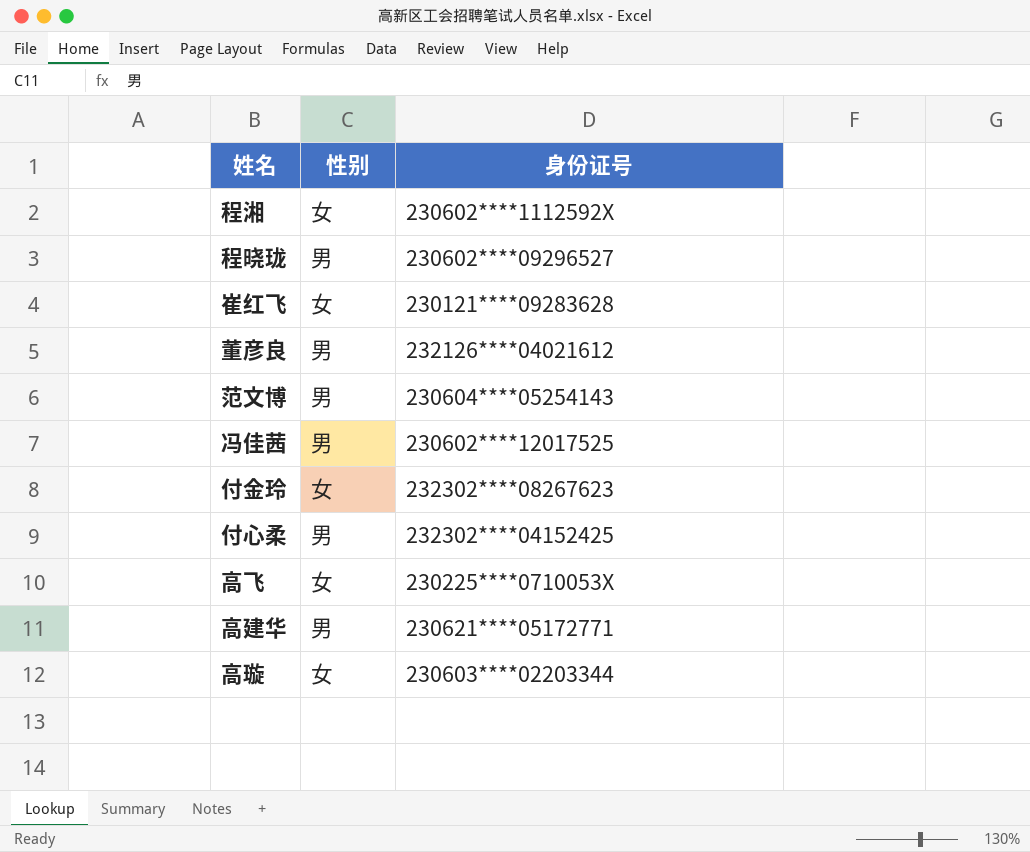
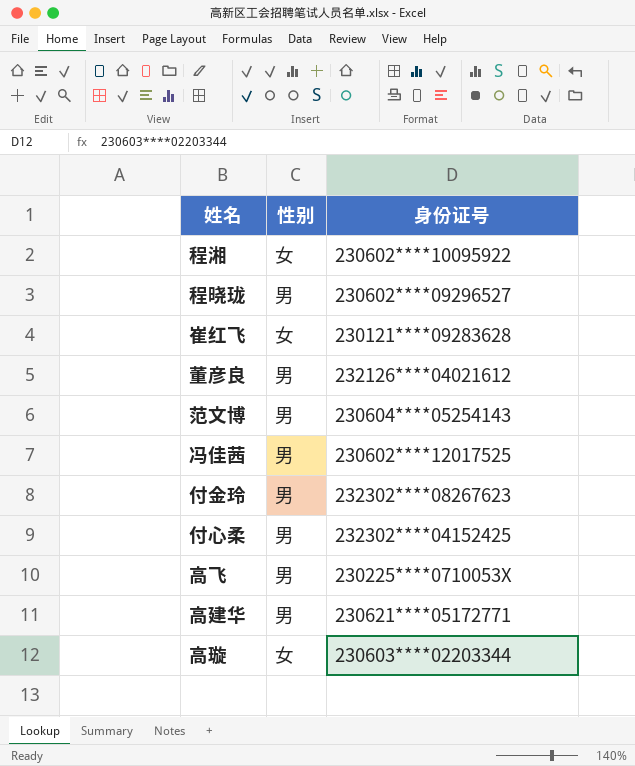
程湘 | 身份证号: 230602****1112592X -> 230602****10095922
付金玲 | 性别: 女 -> 男
高飞 | 性别: 女 -> 男

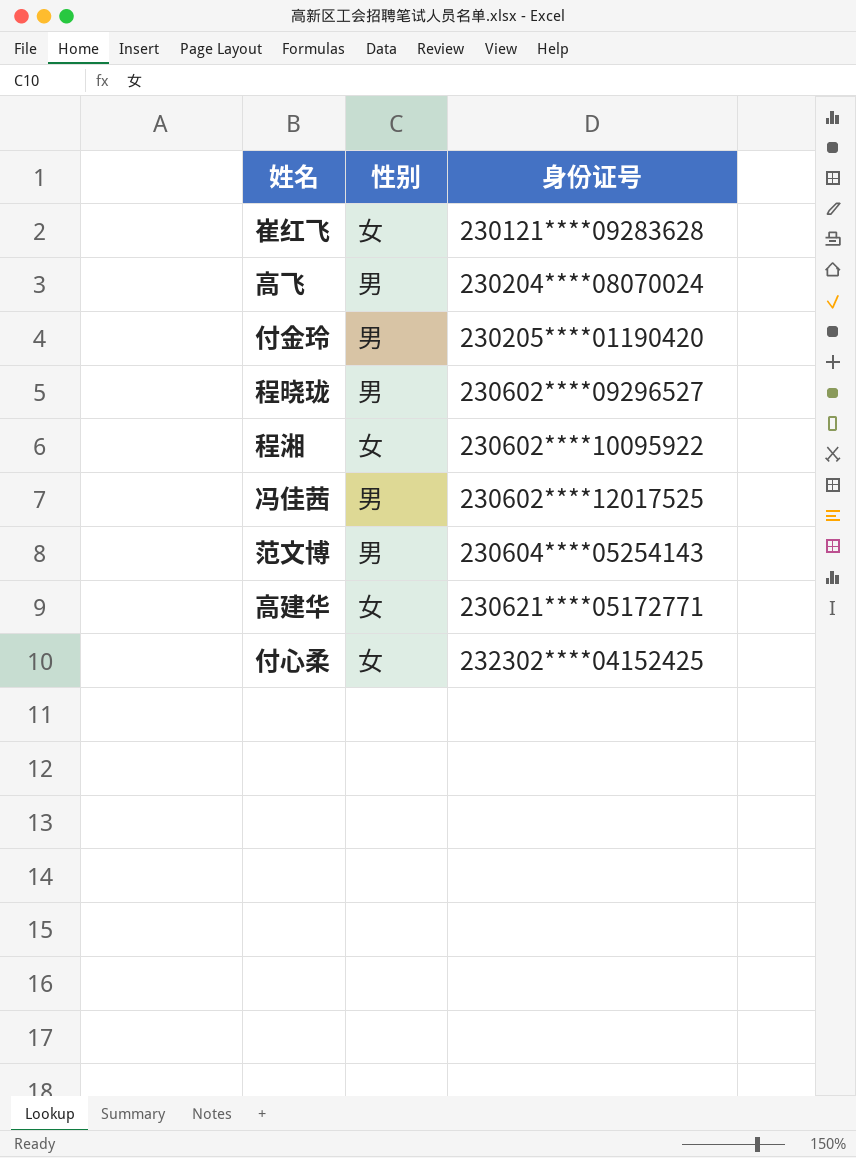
row order: none -> 身份证号 ascending
row 董彦良: 男 | 232126****04021612 -> none
row 高璇: 女 | 230603****02203344 -> none
高飞 | 身份证号: 230225****0710053X -> 230204****08070024
付金玲 | 身份证号: 232302****08267623 -> 230205****01190420
高建华 | 性别: 男 -> 女
付心柔 | 性别: 男 -> 女

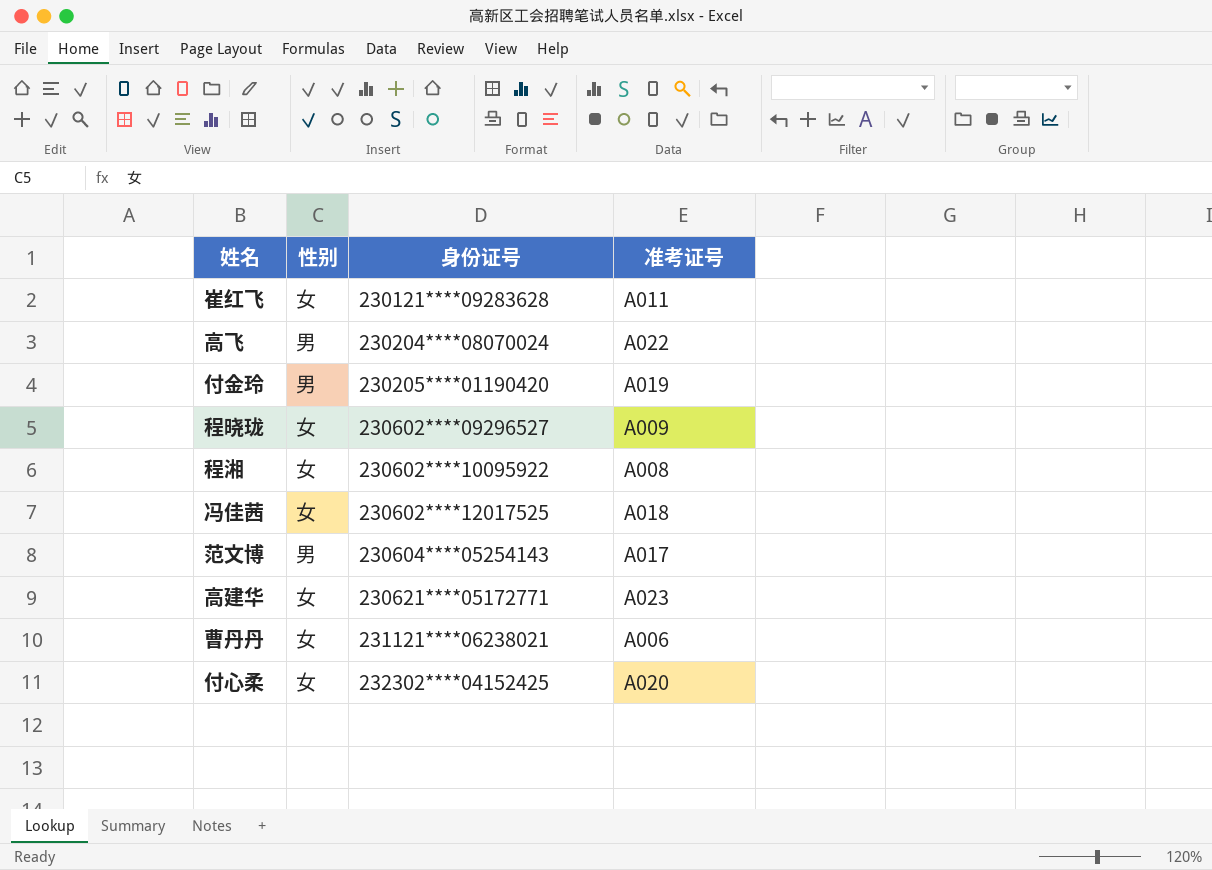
column 准考证号 | position: none -> 4
程晓珑 | 性别: 男 -> 女
冯佳茜 | 性别: 男 -> 女
row 曹丹丹: none -> 女 | 231121****06238021 | A006

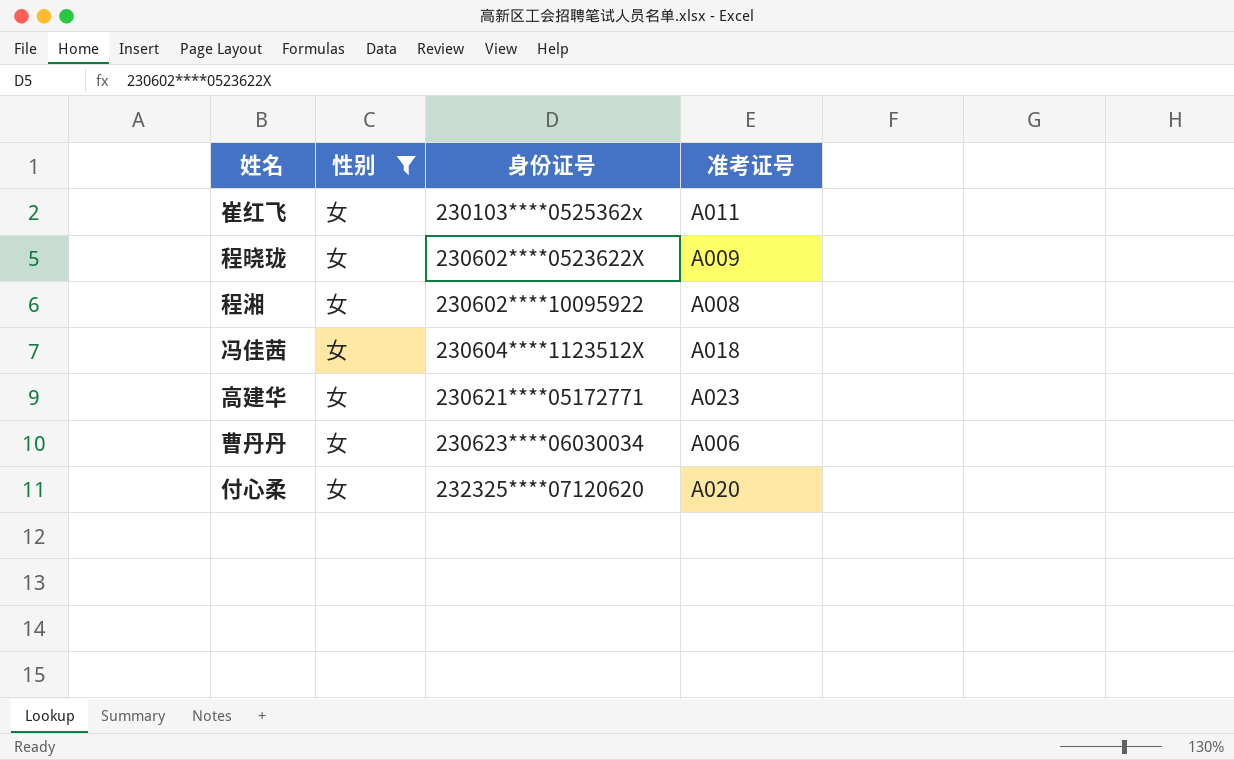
filter: none -> 性别 = 女
崔红飞 | 身份证号: 230121****09283628 -> 230103****0525362x
程晓珑 | 身份证号: 230602****09296527 -> 230602****0523622X
冯佳茜 | 身份证号: 230602****12017525 -> 230604****1123512X
曹丹丹 | 身份证号: 231121****06238021 -> 230623****06030034
付心柔 | 身份证号: 232302****04152425 -> 232325****07120620

